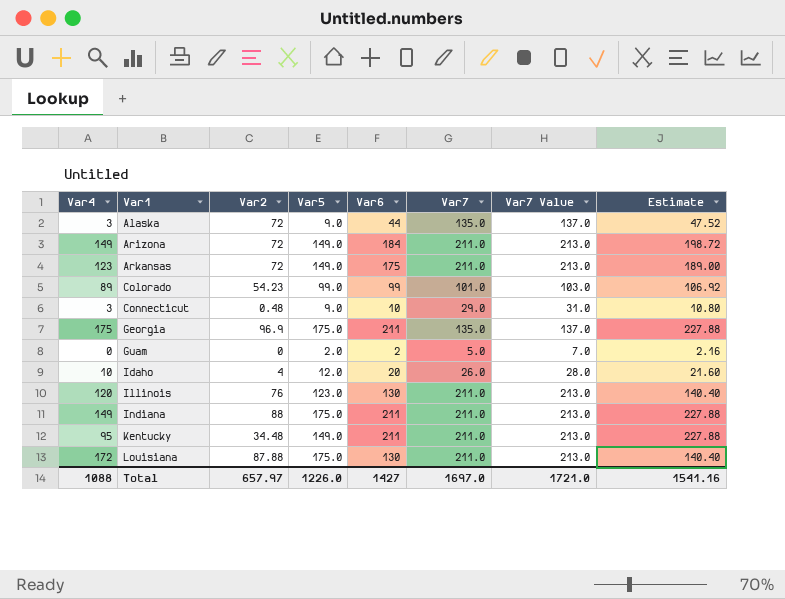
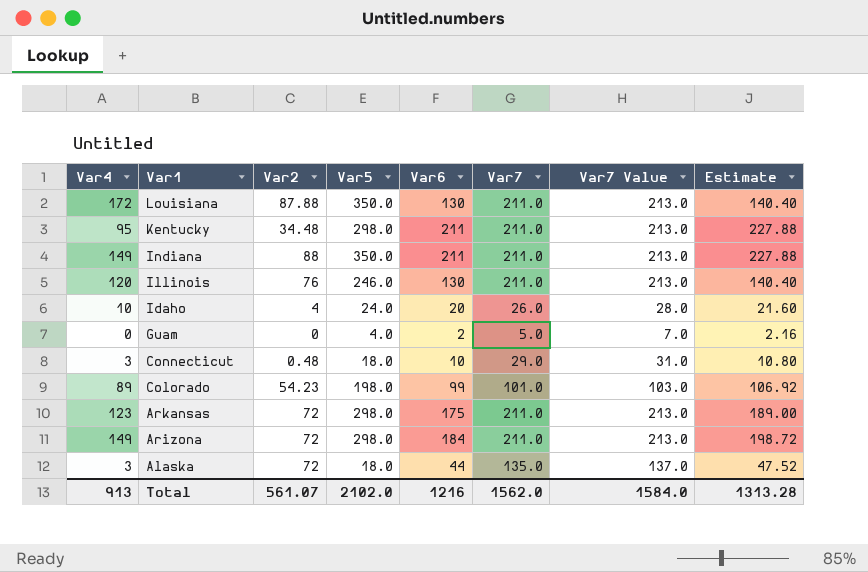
row order: Var1 ascending -> Var1 descending
row Georgia: 175 | 96.9 | 175.0 | 211 | 135.0 | 137.0 | 227.88 -> none
Louisiana | Var5: 175.0 -> 350.0
Kentucky | Var5: 149.0 -> 298.0
Indiana | Var5: 175.0 -> 350.0
Illinois | Var5: 123.0 -> 246.0
Idaho | Var5: 12.0 -> 24.0
Guam | Var5: 2.0 -> 4.0
Connecticut | Var5: 9.0 -> 18.0
Colorado | Var5: 99.0 -> 198.0
Arkansas | Var5: 149.0 -> 298.0
Arizona | Var5: 149.0 -> 298.0
Alaska | Var5: 9.0 -> 18.0
Total | Var4: 1088 -> 913
Total | Var2: 657.97 -> 561.07
Total | Var5: 1226.0 -> 2102.0
Total | Var6: 1427 -> 1216
Total | Var7: 1697.0 -> 1562.0
Total | Var7 Value: 1721.0 -> 1584.0
Total | Estimate: 1541.16 -> 1313.28

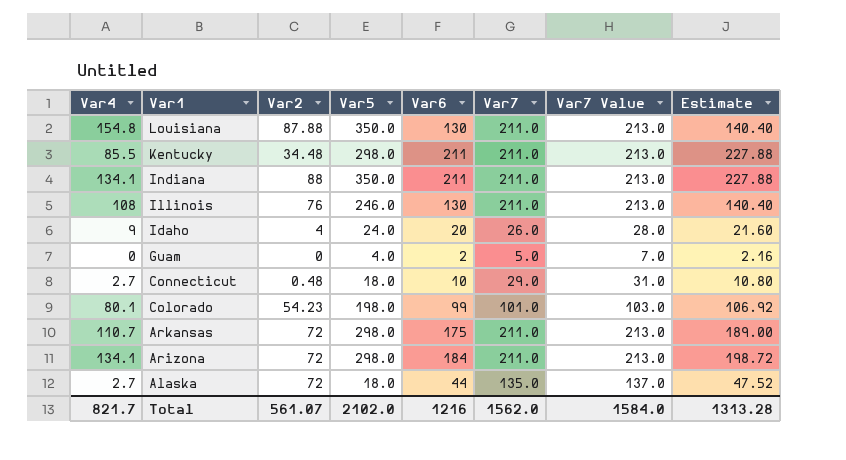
Louisiana | Var4: 172 -> 154.8
Kentucky | Var4: 95 -> 85.5
Indiana | Var4: 149 -> 134.1
Illinois | Var4: 120 -> 108
Idaho | Var4: 10 -> 9
Connecticut | Var4: 3 -> 2.7
Colorado | Var4: 89 -> 80.1
Arkansas | Var4: 123 -> 110.7
Arizona | Var4: 149 -> 134.1
Alaska | Var4: 3 -> 2.7
Total | Var4: 913 -> 821.7

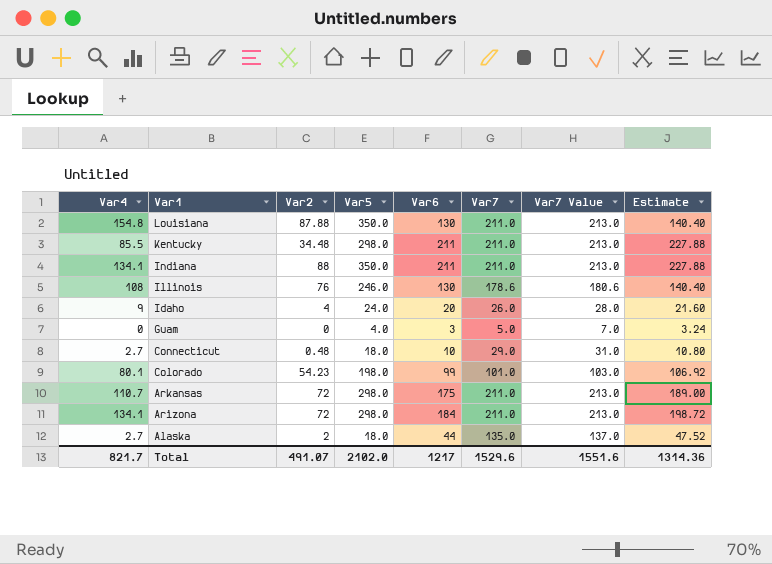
Illinois | Var7: 211.0 -> 178.6
Illinois | Var7 Value: 213.0 -> 180.6
Guam | Var6: 2 -> 3
Guam | Estimate: 2.16 -> 3.24
Alaska | Var2: 72 -> 2
Total | Var2: 561.07 -> 491.07
Total | Var6: 1216 -> 1217
Total | Var7: 1562.0 -> 1529.6
Total | Var7 Value: 1584.0 -> 1551.6
Total | Estimate: 1313.28 -> 1314.36

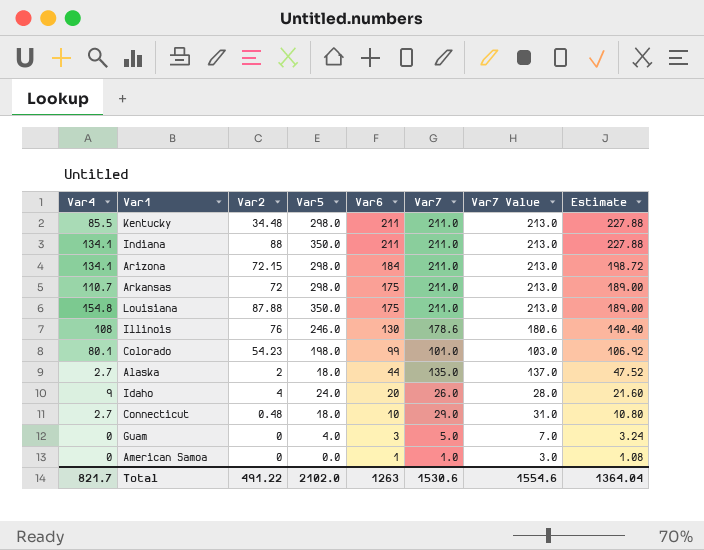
row order: Var1 descending -> Var6 descending
Arizona | Var2: 72 -> 72.15
Louisiana | Var6: 130 -> 175
Louisiana | Estimate: 140.40 -> 189.00
row American Samoa: none -> 0 | 0 | 0.0 | 1 | 1.0 | 3.0 | 1.08
Total | Var2: 491.07 -> 491.22
Total | Var6: 1217 -> 1263
Total | Var7: 1529.6 -> 1530.6
Total | Var7 Value: 1551.6 -> 1554.6
Total | Estimate: 1314.36 -> 1364.04

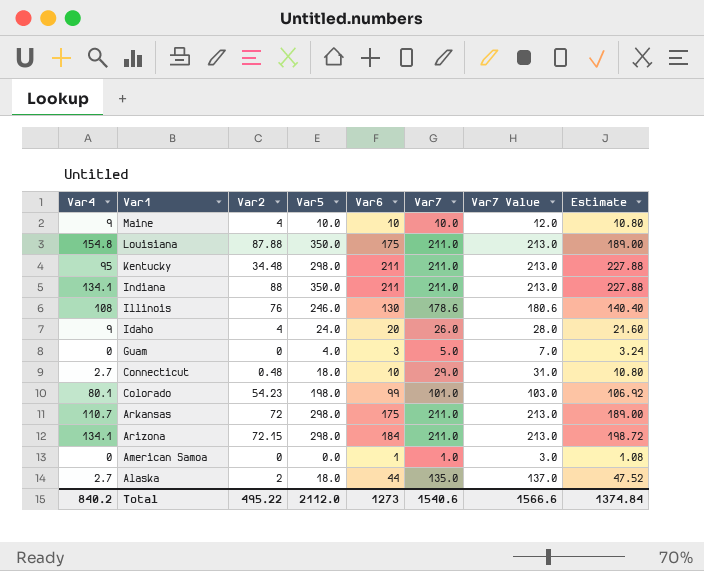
row order: Var6 descending -> Var1 descending
row Maine: none -> 9 | 4 | 10.0 | 10 | 10.0 | 12.0 | 10.80
Kentucky | Var4: 85.5 -> 95
Total | Var4: 821.7 -> 840.2
Total | Var2: 491.22 -> 495.22
Total | Var5: 2102.0 -> 2112.0
Total | Var6: 1263 -> 1273
Total | Var7: 1530.6 -> 1540.6
Total | Var7 Value: 1554.6 -> 1566.6
Total | Estimate: 1364.04 -> 1374.84

